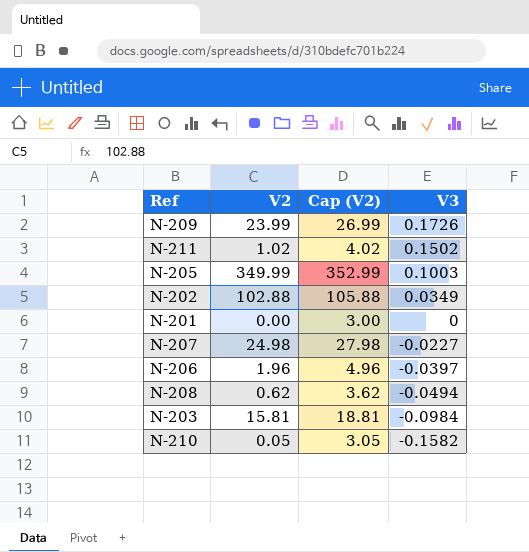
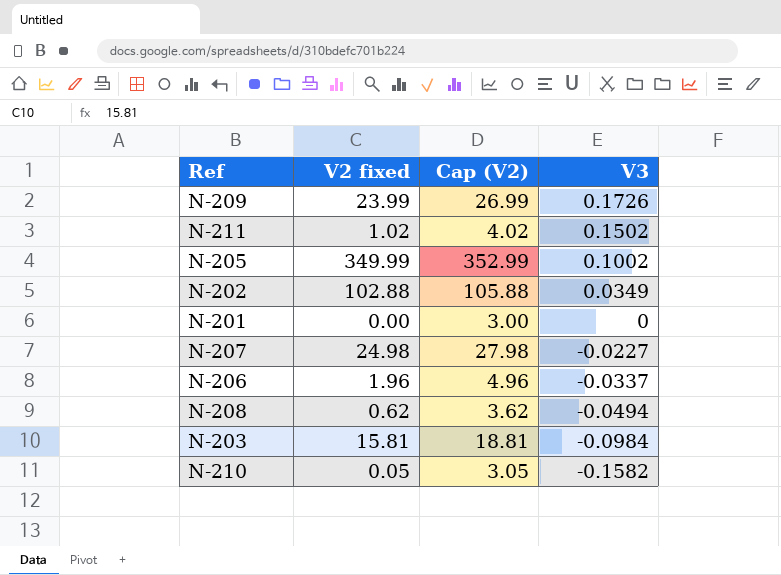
column name: V2 -> V2 fixed
N-205 | V3: 0.1003 -> 0.1002
N-206 | V3: -0.0397 -> -0.0337

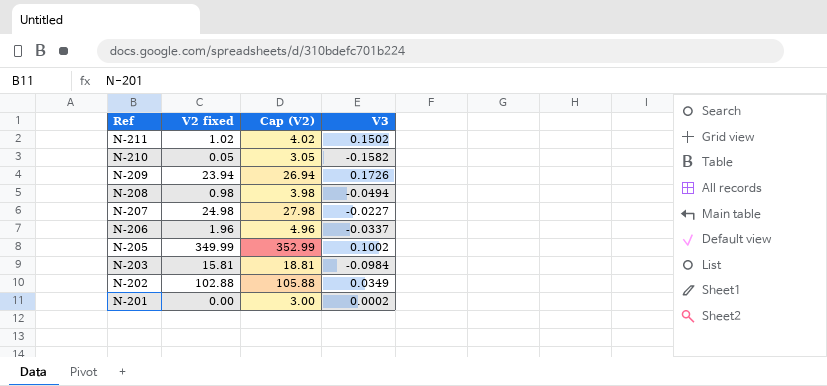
row order: V3 descending -> Ref descending
N-209 | V2 fixed: 23.99 -> 23.94
N-209 | Cap (V2): 26.99 -> 26.94
N-208 | V2 fixed: 0.62 -> 0.98
N-208 | Cap (V2): 3.62 -> 3.98
N-201 | V3: 0 -> 0.0002

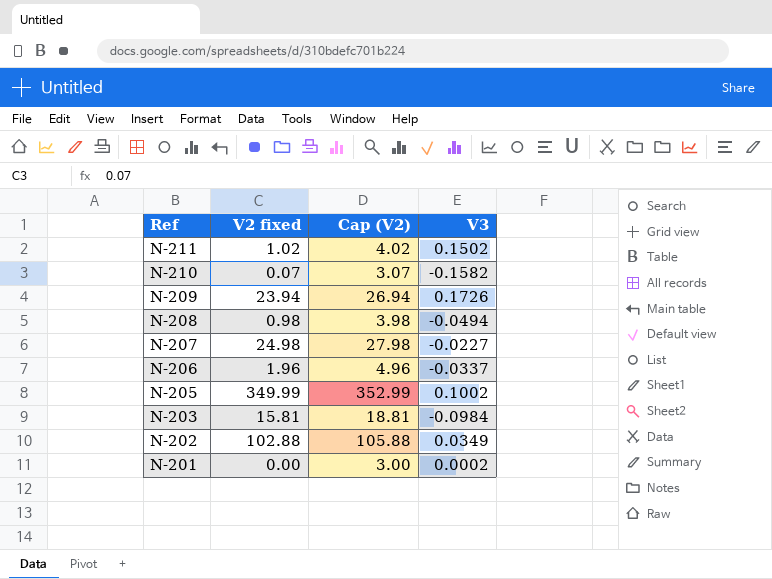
N-210 | V2 fixed: 0.05 -> 0.07
N-210 | Cap (V2): 3.05 -> 3.07

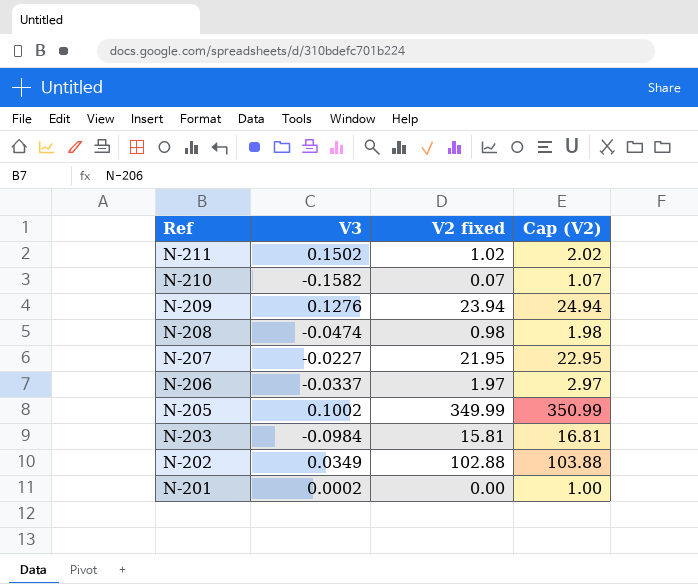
column V3 | position: 4 -> 2
column Cap (V2) | formula: [V2 fixed] + 3 -> [V2 fixed] + 1
N-209 | V3: 0.1726 -> 0.1276
N-208 | V3: -0.0494 -> -0.0474
N-207 | V2 fixed: 24.98 -> 21.95
N-206 | V2 fixed: 1.96 -> 1.97

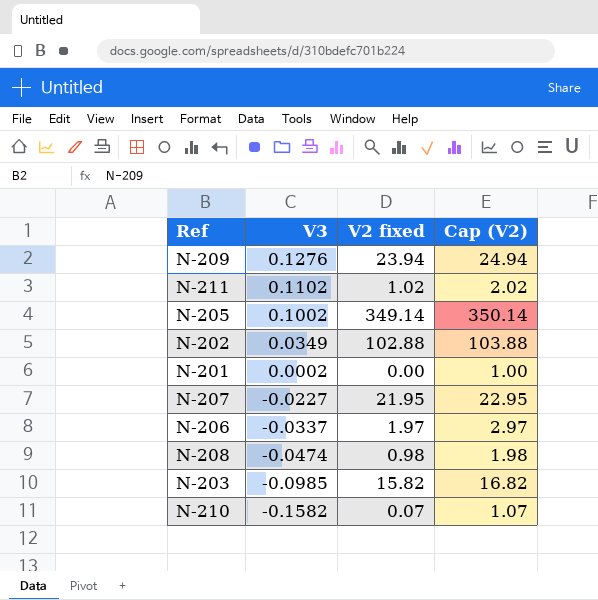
row order: Ref descending -> V3 descending
N-211 | V3: 0.1502 -> 0.1102
N-205 | V2 fixed: 349.99 -> 349.14
N-205 | Cap (V2): 350.99 -> 350.14
N-203 | V3: -0.0984 -> -0.0985
N-203 | V2 fixed: 15.81 -> 15.82
N-203 | Cap (V2): 16.81 -> 16.82

